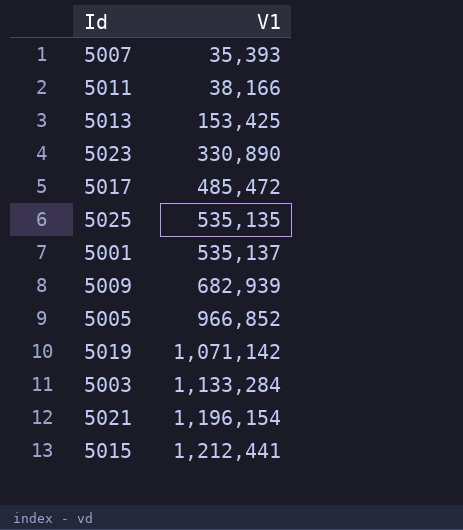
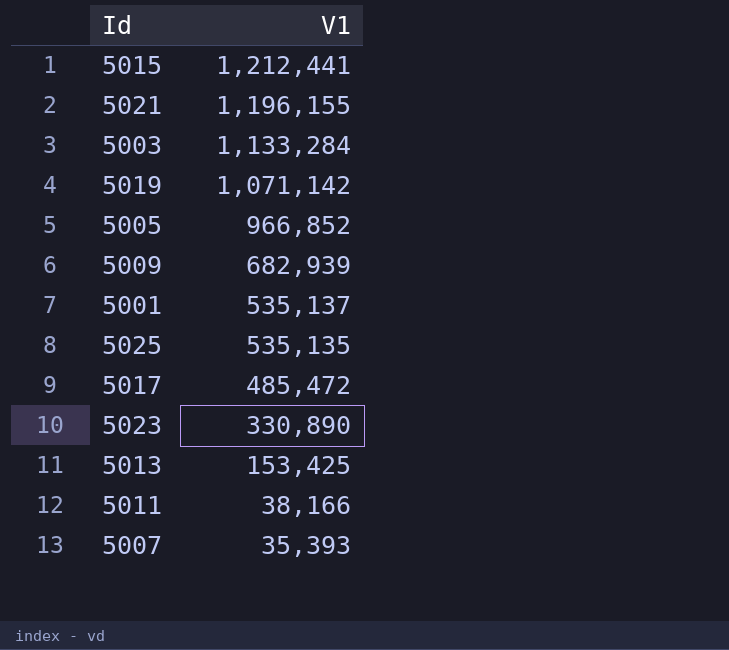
row order: V1 ascending -> V1 descending
5021 | V1: 1,196,154 -> 1,196,155

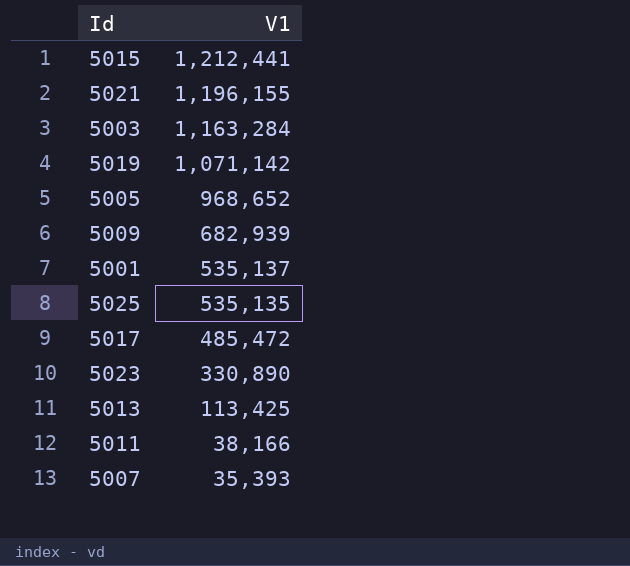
5003 | V1: 1,133,284 -> 1,163,284
5005 | V1: 966,852 -> 968,652
5013 | V1: 153,425 -> 113,425

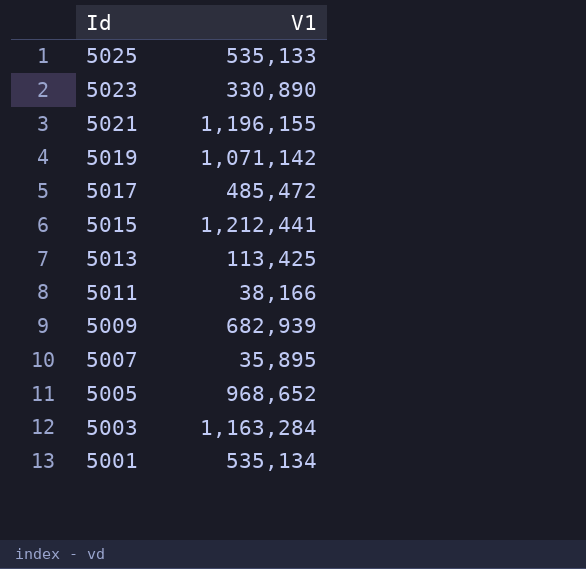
row order: V1 descending -> Id descending
5025 | V1: 535,135 -> 535,133
5007 | V1: 35,393 -> 35,895
5001 | V1: 535,137 -> 535,134

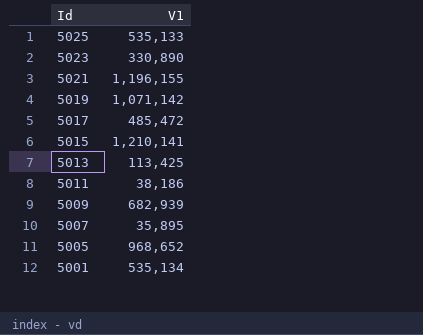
row 5003: 1,163,284 -> none
5015 | V1: 1,212,441 -> 1,210,141
5011 | V1: 38,166 -> 38,186

